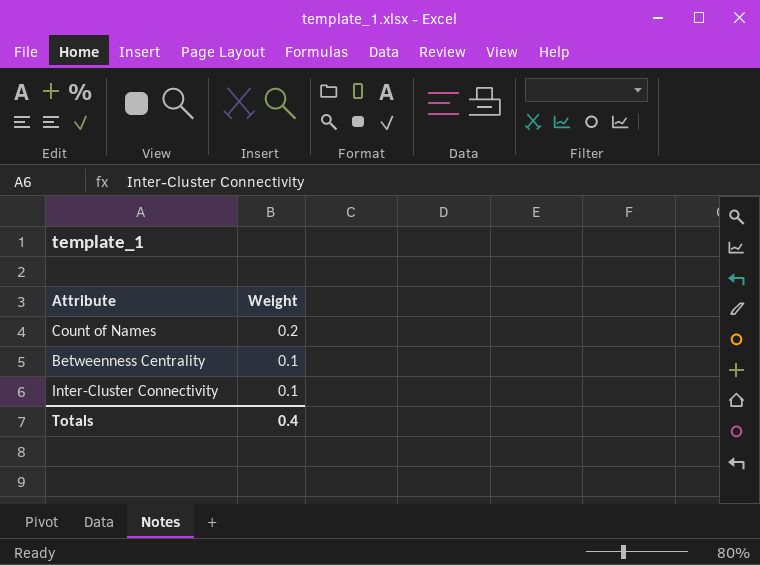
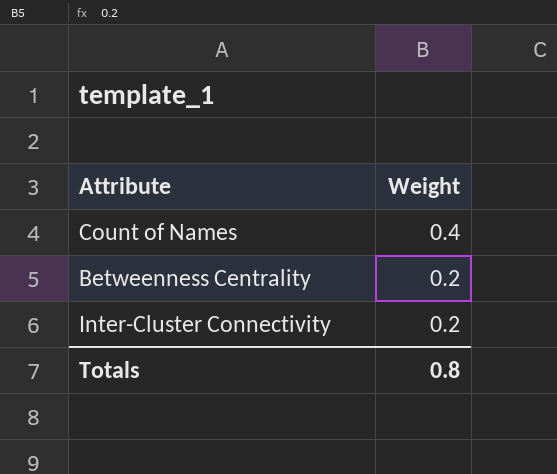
Count of Names | Weight: 0.2 -> 0.4
Betweenness Centrality | Weight: 0.1 -> 0.2
Inter-Cluster Connectivity | Weight: 0.1 -> 0.2
Totals | Weight: 0.4 -> 0.8

